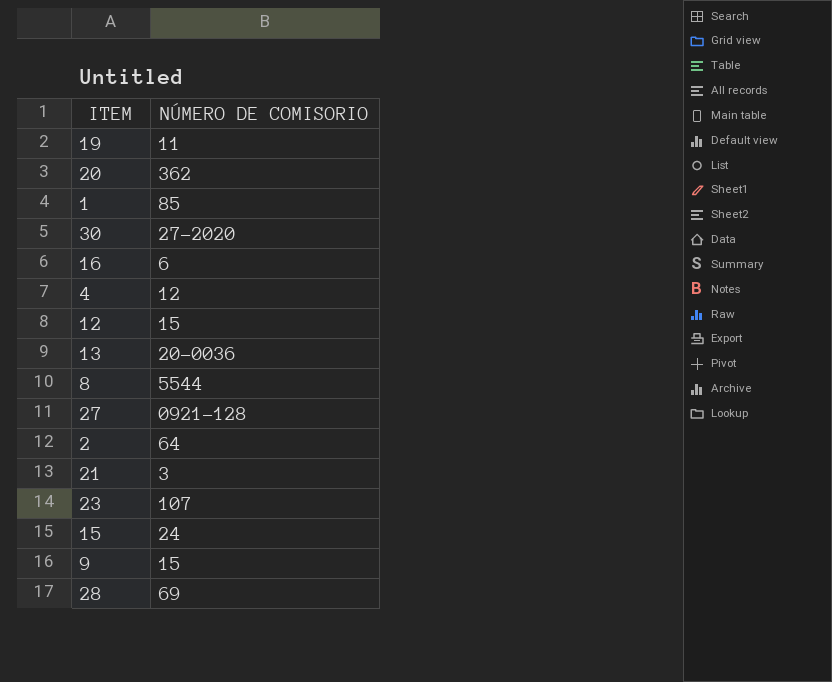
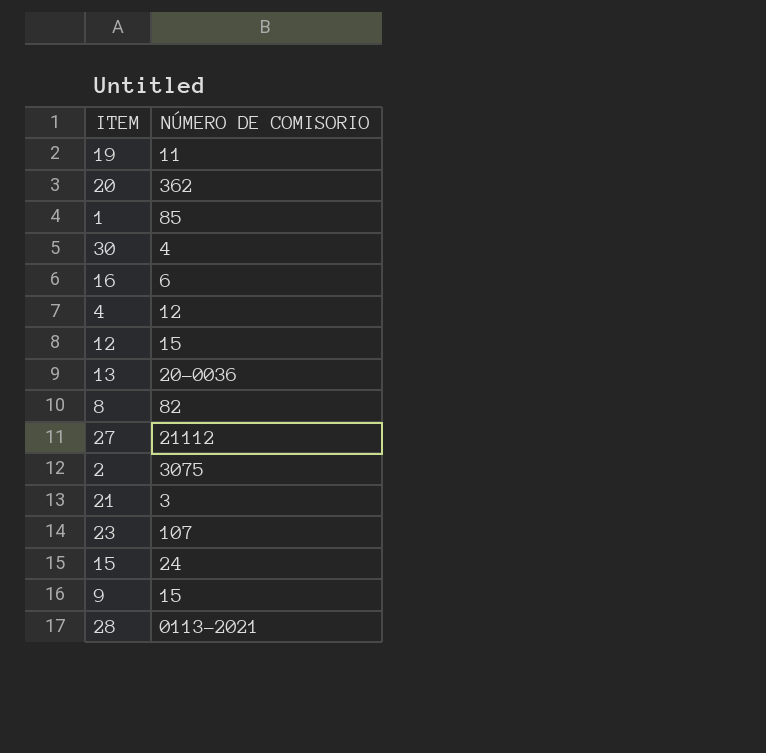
30 | NÚMERO DE COMISORIO: 27-2020 -> 4
8 | NÚMERO DE COMISORIO: 5544 -> 82
27 | NÚMERO DE COMISORIO: 0921-128 -> 21112
2 | NÚMERO DE COMISORIO: 64 -> 3075
28 | NÚMERO DE COMISORIO: 69 -> 0113-2021

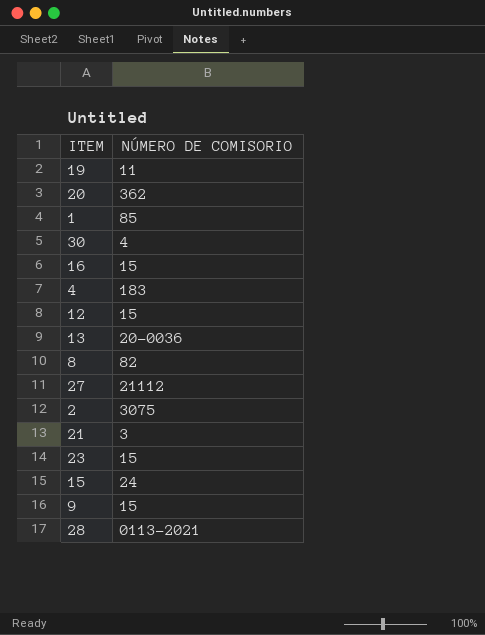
16 | NÚMERO DE COMISORIO: 6 -> 15
4 | NÚMERO DE COMISORIO: 12 -> 183
23 | NÚMERO DE COMISORIO: 107 -> 15

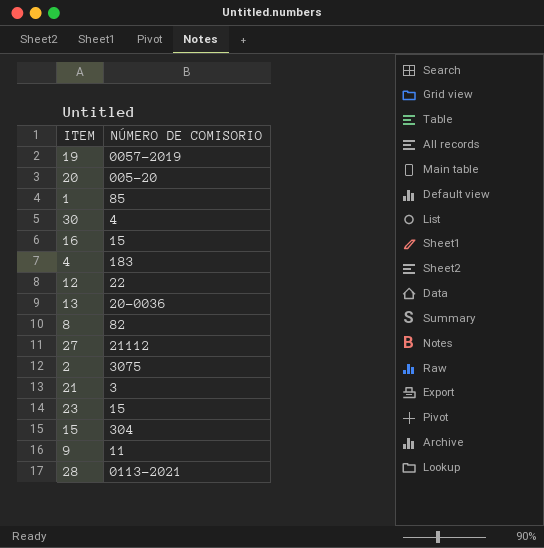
19 | NÚMERO DE COMISORIO: 11 -> 0057-2019
20 | NÚMERO DE COMISORIO: 362 -> 005-20
12 | NÚMERO DE COMISORIO: 15 -> 22
15 | NÚMERO DE COMISORIO: 24 -> 304
9 | NÚMERO DE COMISORIO: 15 -> 11

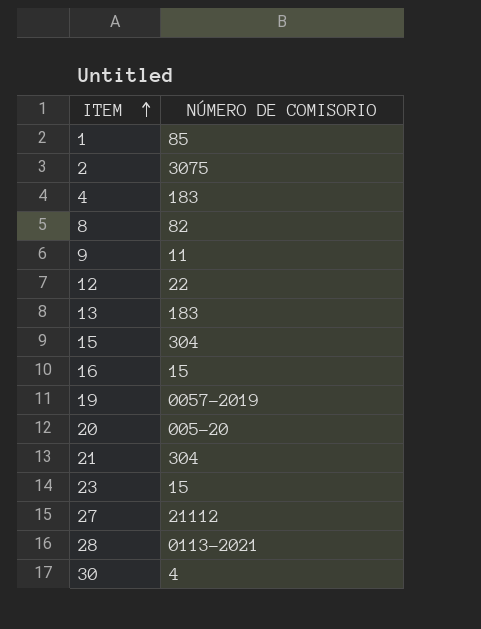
row order: none -> ITEM ascending
13 | NÚMERO DE COMISORIO: 20-0036 -> 183
21 | NÚMERO DE COMISORIO: 3 -> 304

